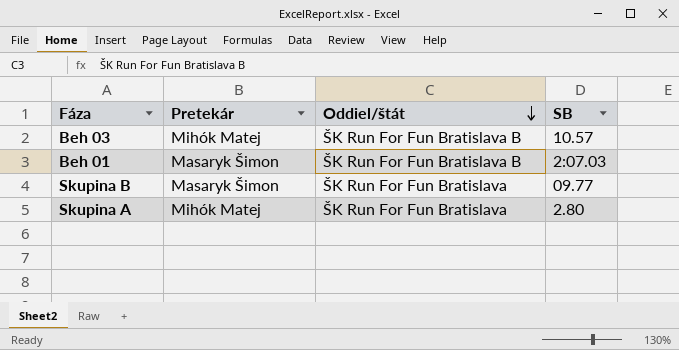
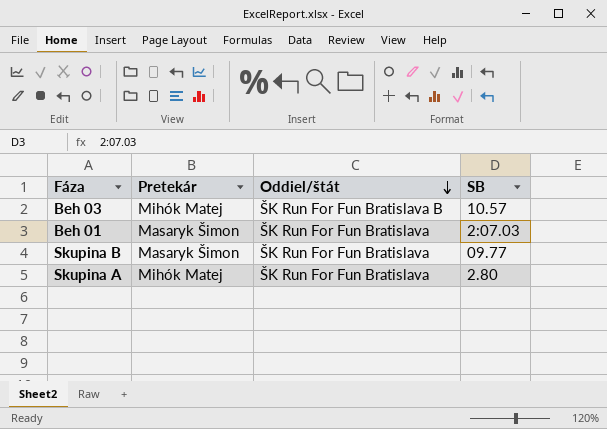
Beh 01 | Oddiel/štát: ŠK Run For Fun Bratislava B -> ŠK Run For Fun Bratislava

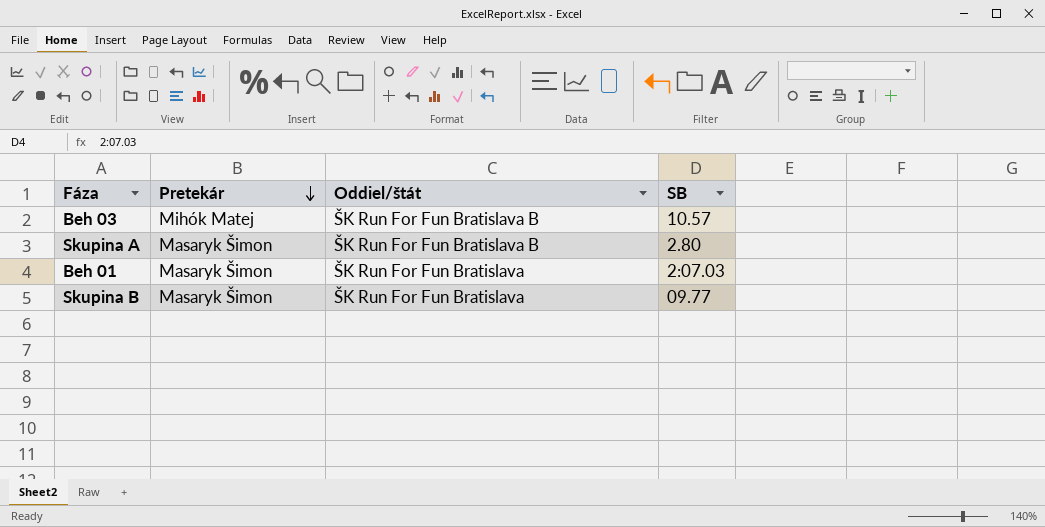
row order: Oddiel/štát descending -> Pretekár descending
Skupina A | Pretekár: Mihók Matej -> Masaryk Šimon
Skupina A | Oddiel/štát: ŠK Run For Fun Bratislava -> ŠK Run For Fun Bratislava B

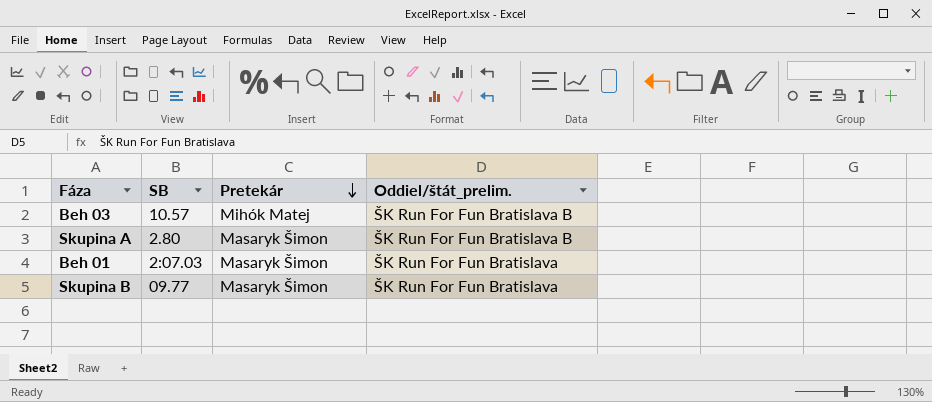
column SB | position: 4 -> 2
column name: Oddiel/štát -> Oddiel/štát_prelim.

